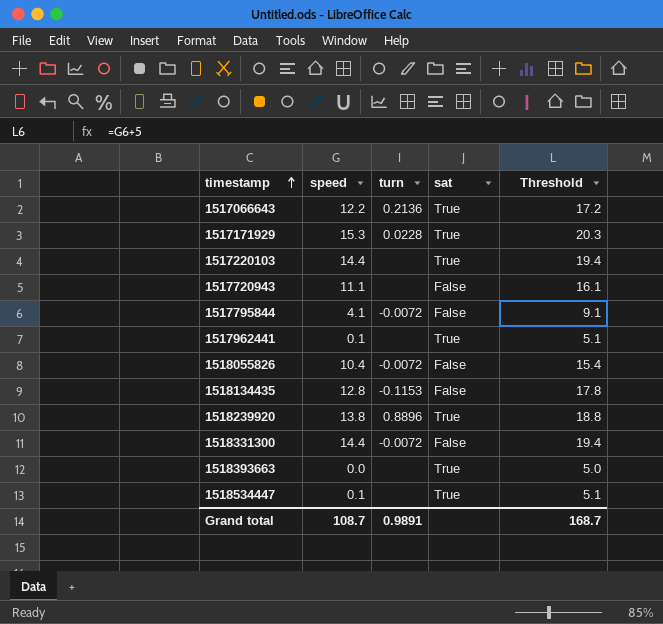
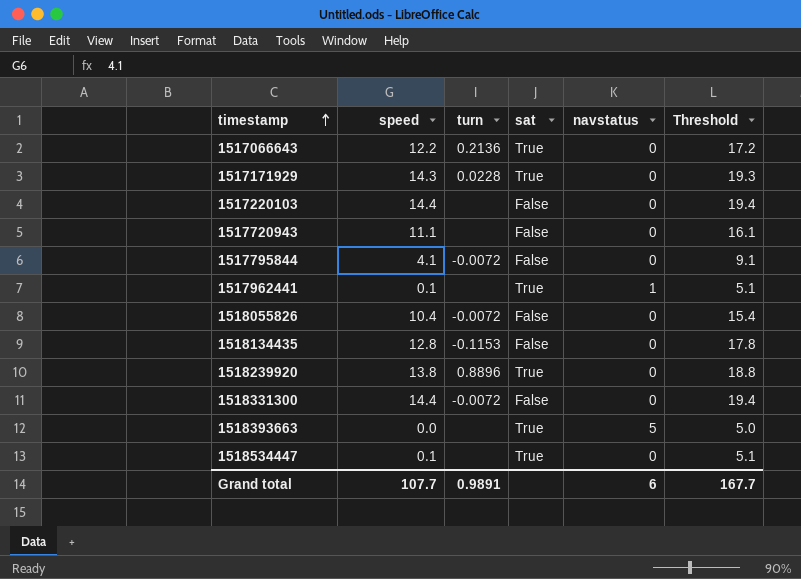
column navstatus | position: none -> 5
1517171929 | speed: 15.3 -> 14.3
1517171929 | Threshold: 20.3 -> 19.3
1517220103 | sat: True -> False
Grand total | speed: 108.7 -> 107.7
Grand total | Threshold: 168.7 -> 167.7

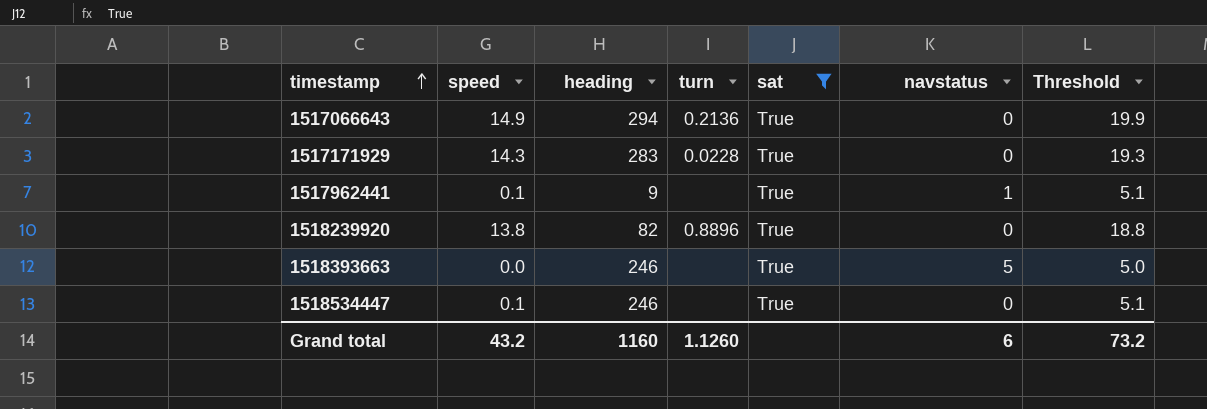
filter: none -> sat = True
column heading | position: none -> 3
1517066643 | speed: 12.2 -> 14.9
1517066643 | Threshold: 17.2 -> 19.9
Grand total | speed: 107.7 -> 43.2
Grand total | turn: 0.9891 -> 1.1260
Grand total | Threshold: 167.7 -> 73.2

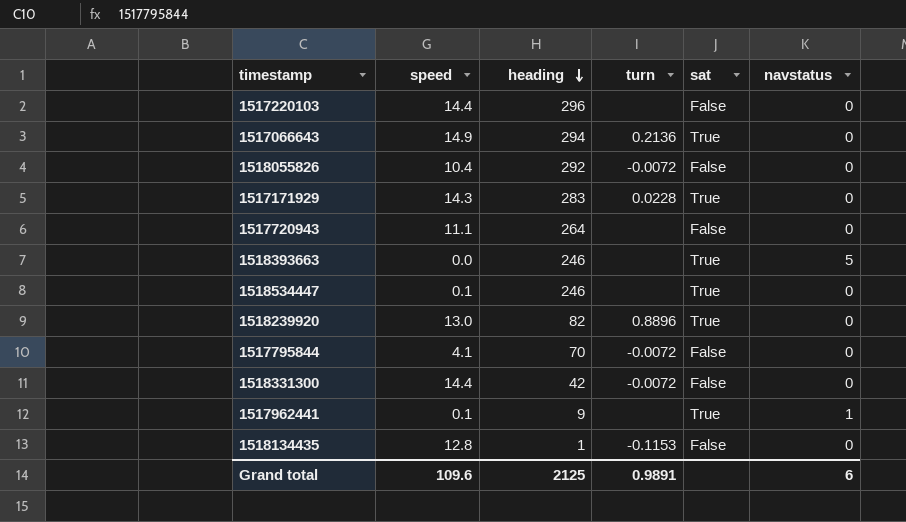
filter: sat = True -> none
row order: timestamp ascending -> heading descending
column Threshold | formula: [speed] + 5 -> none
1518239920 | speed: 13.8 -> 13.0
Grand total | speed: 43.2 -> 109.6
Grand total | heading: 1160 -> 2125
Grand total | turn: 1.1260 -> 0.9891

